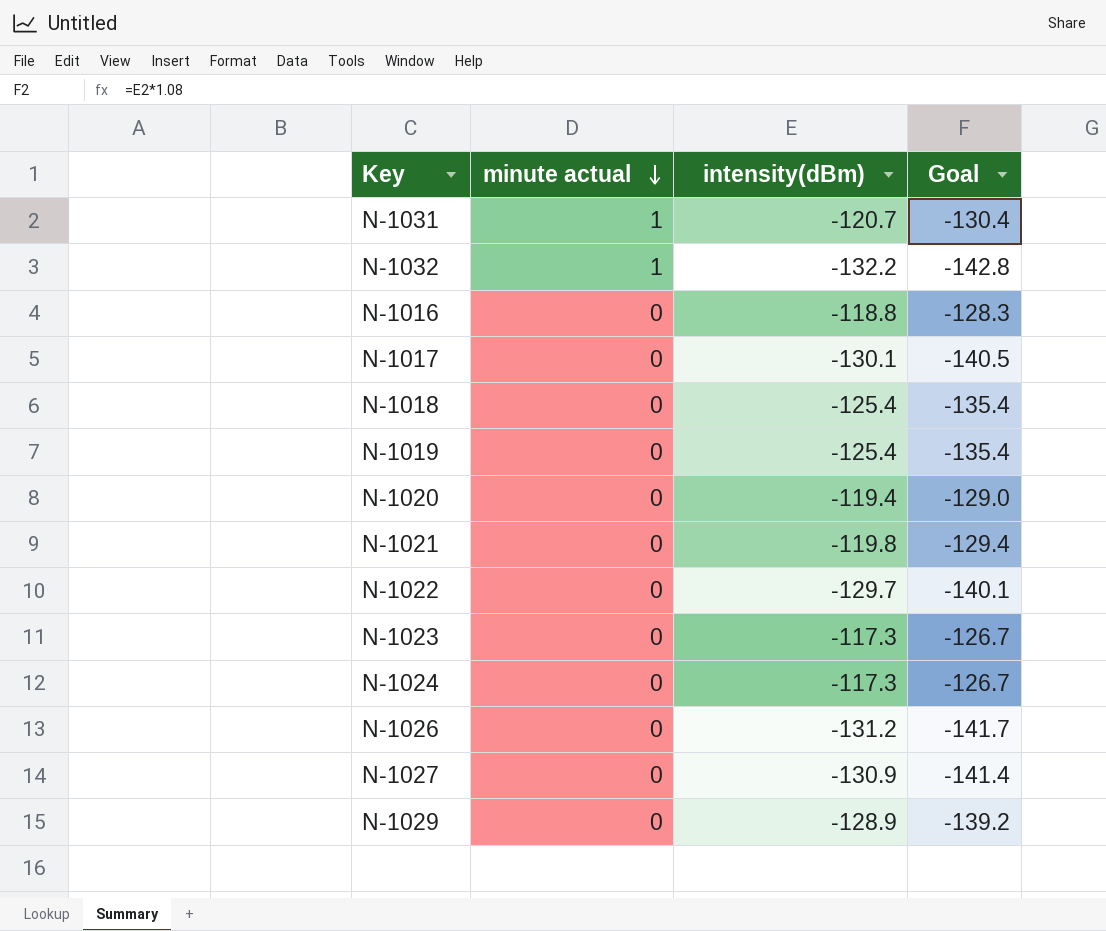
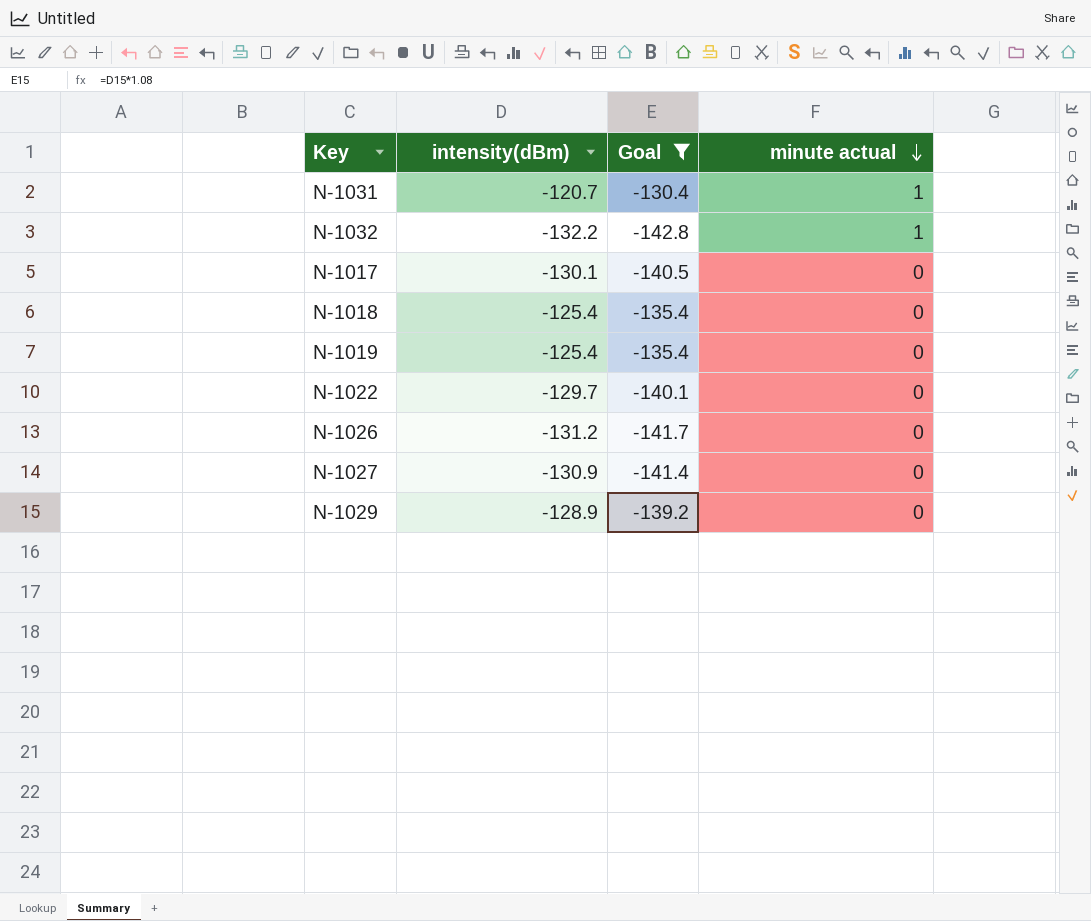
filter: none -> Goal <= -130.4
column minute actual | position: 2 -> 4

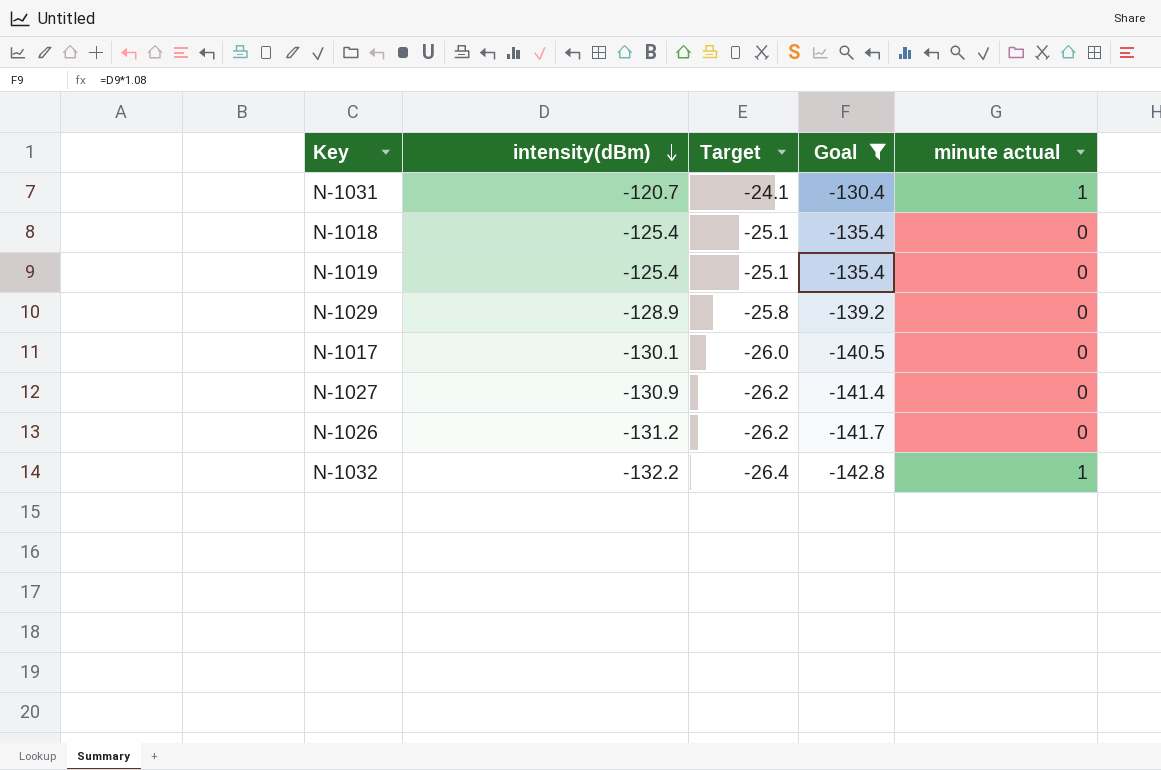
row order: minute actual descending -> intensity(dBm) descending
column Target | formula: none -> [intensity(dBm)] * 0.2
row N-1022: -129.7 | -140.1 | 0 -> none

